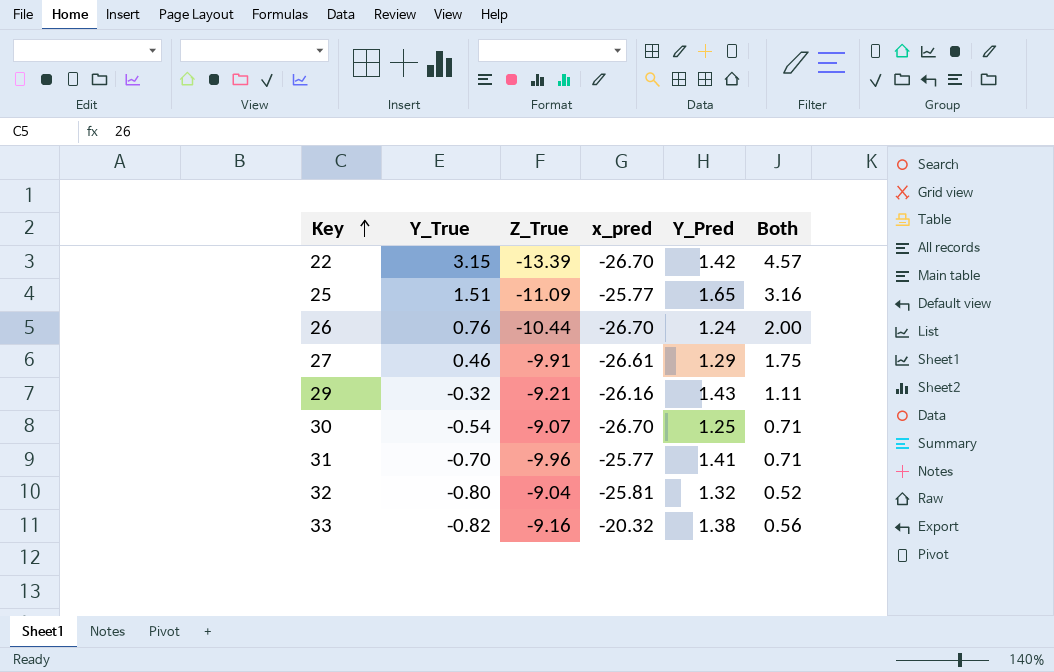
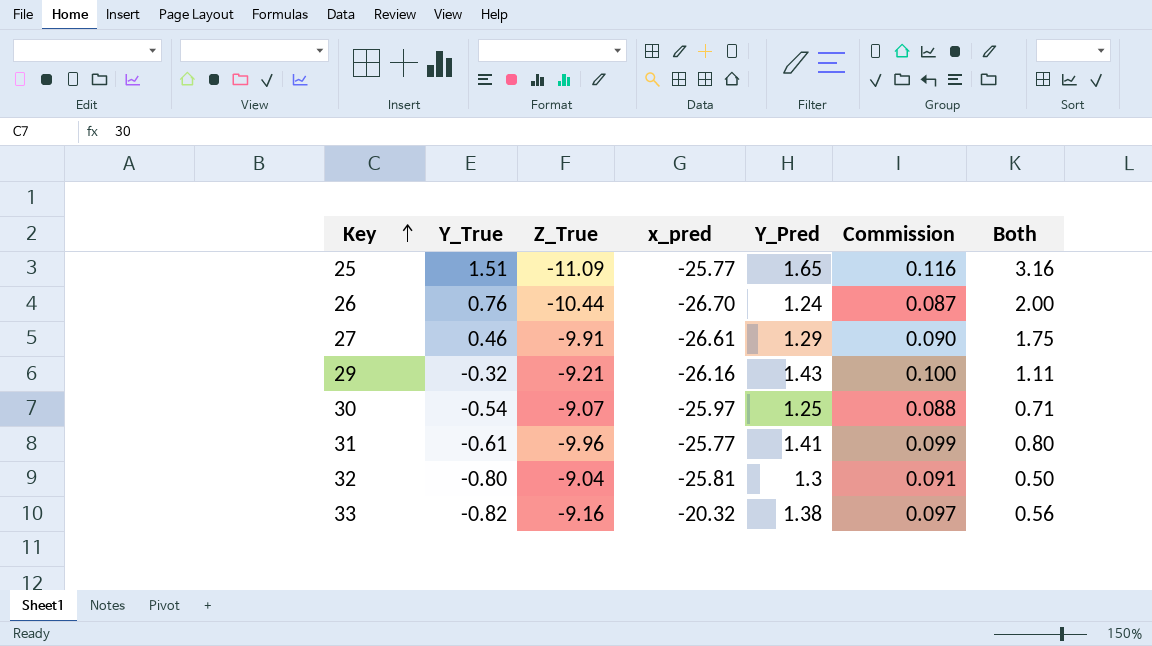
column Commission | formula: none -> [Y_Pred] * 0.07
row 22: 3.15 | -13.39 | -26.70 | 1.42 | 4.57 -> none
30 | x_pred: -26.70 -> -25.97
31 | Y_True: -0.70 -> -0.61
31 | Both: 0.71 -> 0.80
32 | Y_Pred: 1.32 -> 1.3
32 | Both: 0.52 -> 0.50

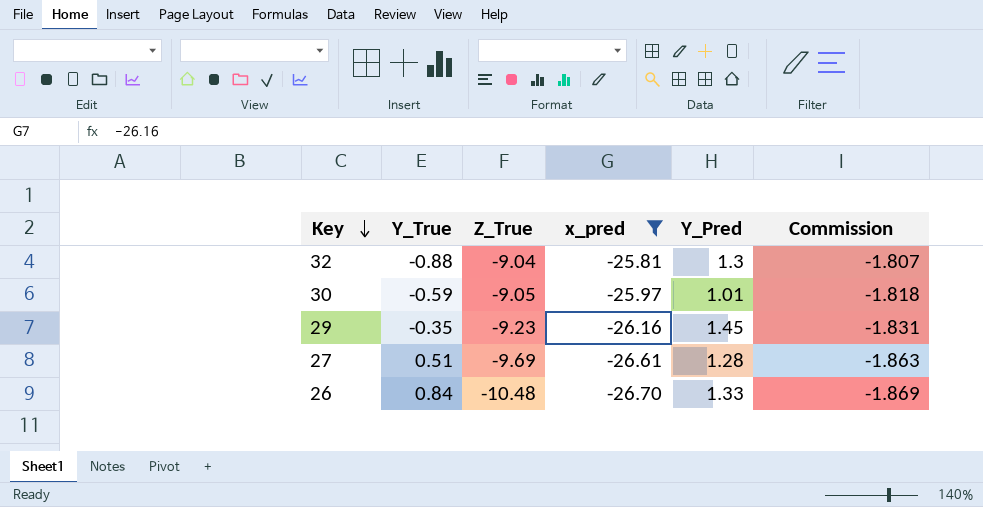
filter: none -> x_pred <= -25.81
row order: Key ascending -> Key descending
column Both | formula: [Y_True] + [Y_Pred] -> none
column Commission | formula: [Y_Pred] * 0.07 -> [x_pred] * 0.07
32 | Y_True: -0.80 -> -0.88
30 | Y_True: -0.54 -> -0.59
30 | Z_True: -9.07 -> -9.05
30 | Y_Pred: 1.25 -> 1.01
29 | Y_True: -0.32 -> -0.35
29 | Z_True: -9.21 -> -9.23
29 | Y_Pred: 1.43 -> 1.45
27 | Y_True: 0.46 -> 0.51
27 | Z_True: -9.91 -> -9.69
27 | Y_Pred: 1.29 -> 1.28
26 | Y_True: 0.76 -> 0.84
26 | Z_True: -10.44 -> -10.48
26 | Y_Pred: 1.24 -> 1.33

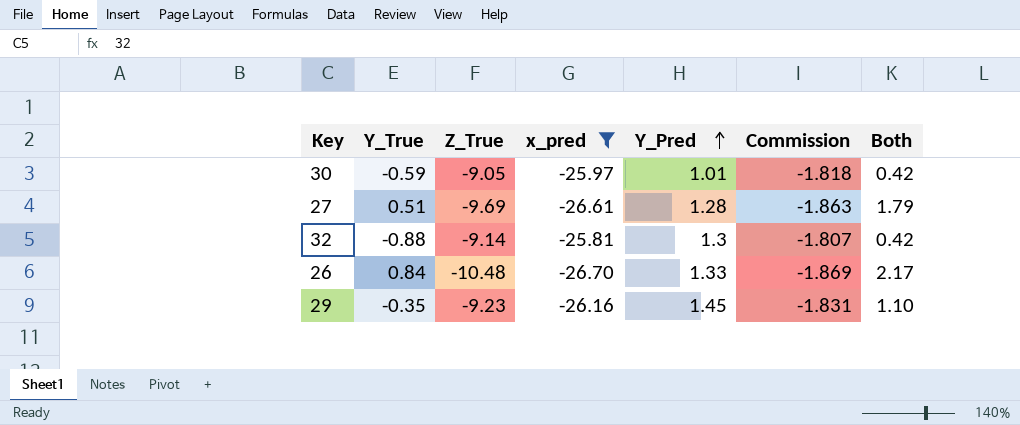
row order: Key descending -> Y_Pred ascending
column Both | formula: none -> [Y_True] + [Y_Pred]
32 | Z_True: -9.04 -> -9.14

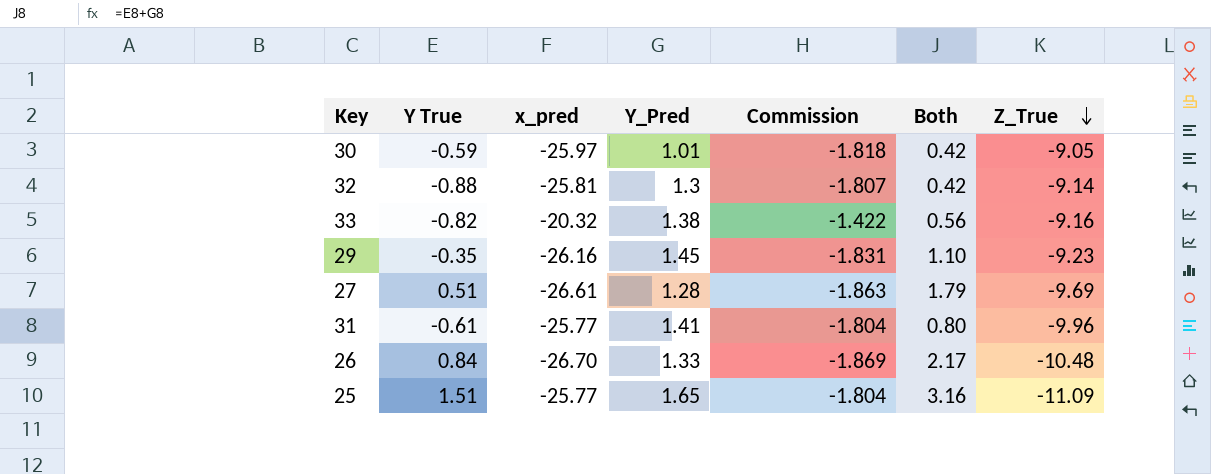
filter: x_pred <= -25.81 -> none
row order: Y_Pred ascending -> Z_True descending
column name: Y_True -> Y True
column Z_True | position: 3 -> 7

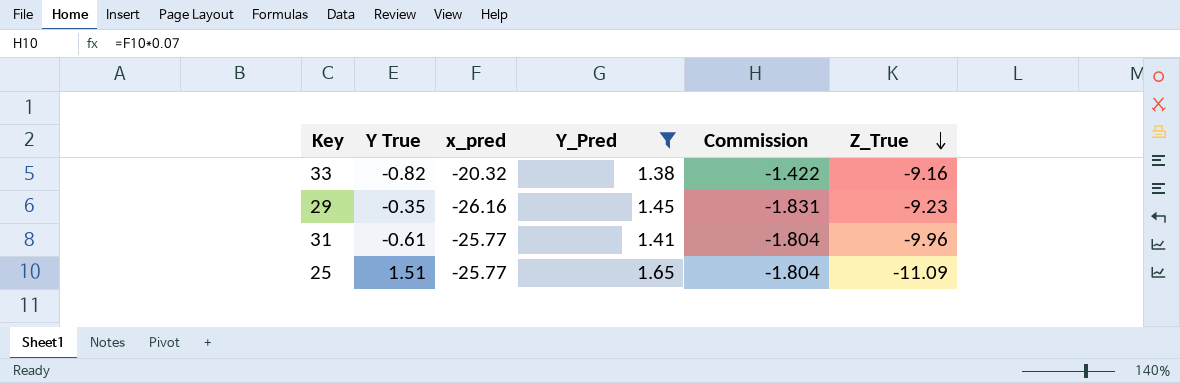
filter: none -> Y_Pred >= 1.38
column Both | formula: [Y True] + [Y_Pred] -> none

